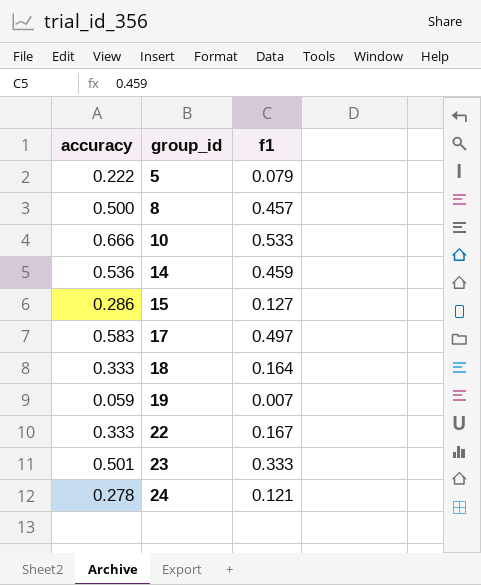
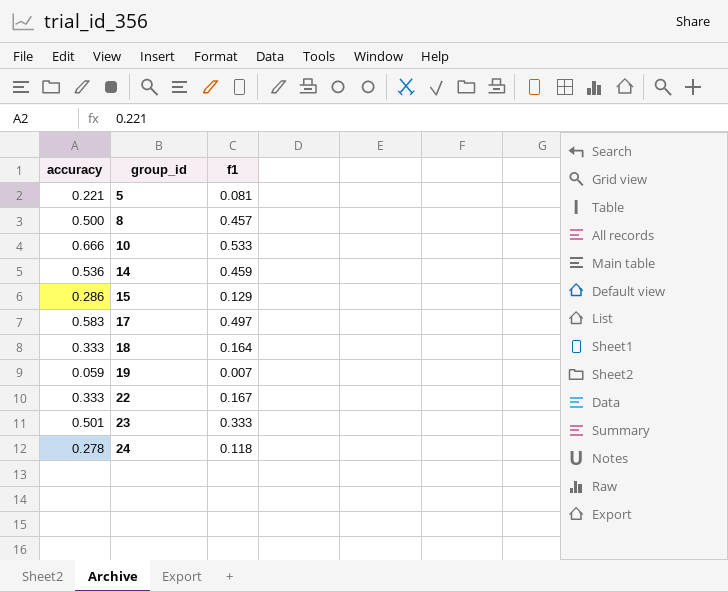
5 | accuracy: 0.222 -> 0.221
5 | f1: 0.079 -> 0.081
15 | f1: 0.127 -> 0.129
24 | f1: 0.121 -> 0.118

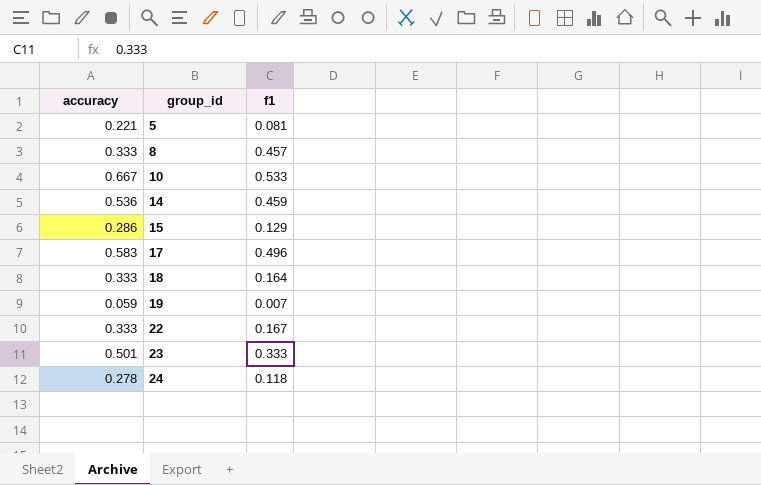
8 | accuracy: 0.500 -> 0.333
10 | accuracy: 0.666 -> 0.667
17 | f1: 0.497 -> 0.496

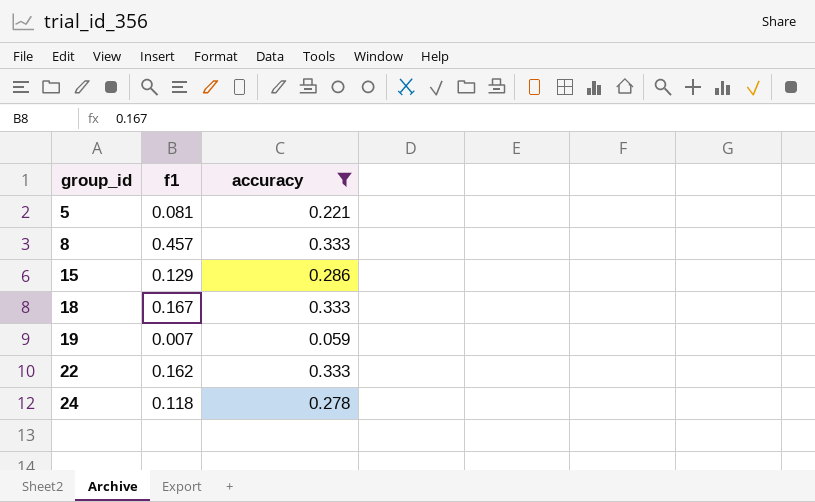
filter: none -> accuracy <= 0.333
column accuracy | position: 1 -> 3
18 | f1: 0.164 -> 0.167
22 | f1: 0.167 -> 0.162

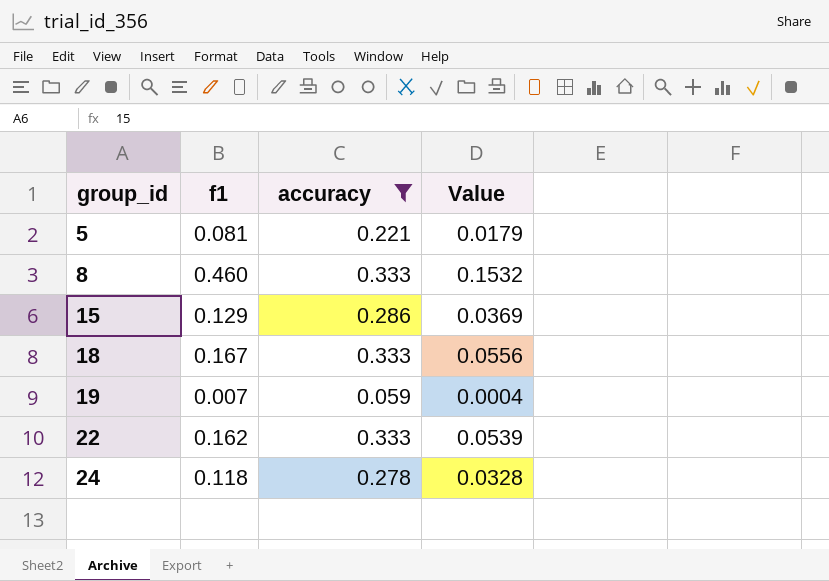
column Value | formula: none -> [f1] * [accuracy]
8 | f1: 0.457 -> 0.460

